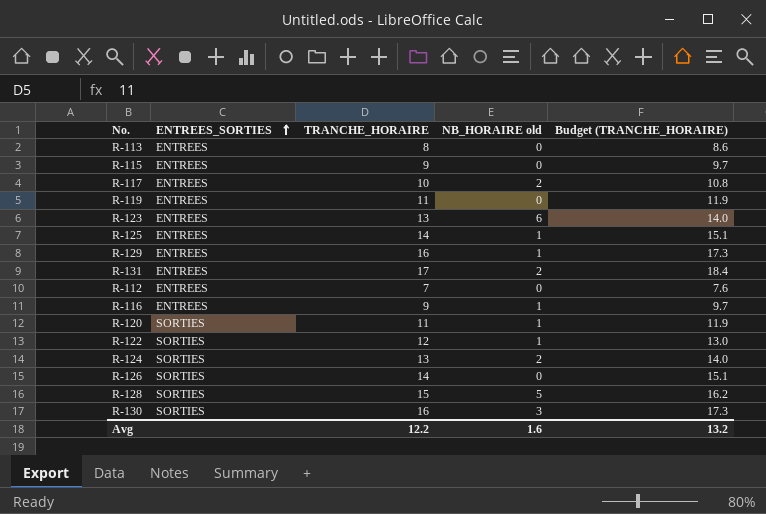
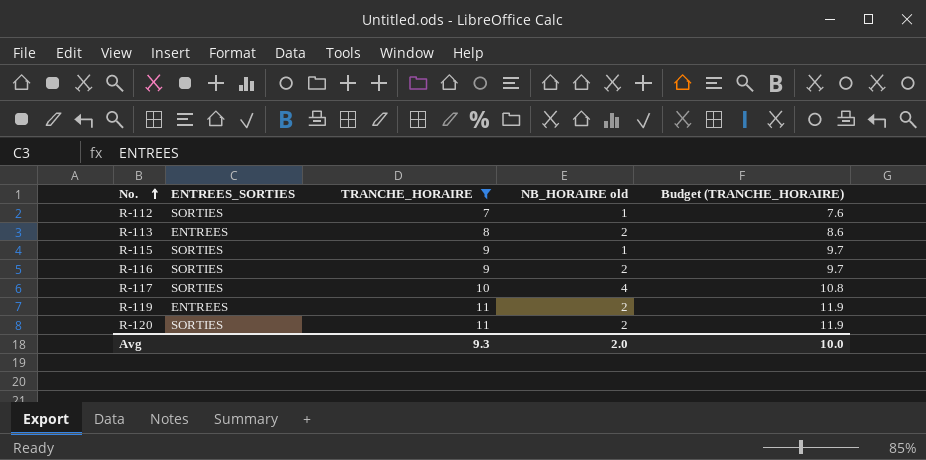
filter: none -> TRANCHE_HORAIRE <= 11
row order: ENTREES_SORTIES ascending -> No. ascending
R-112 | ENTREES_SORTIES: ENTREES -> SORTIES
R-112 | NB_HORAIRE old: 0 -> 1
R-113 | NB_HORAIRE old: 0 -> 2
R-115 | ENTREES_SORTIES: ENTREES -> SORTIES
R-115 | NB_HORAIRE old: 0 -> 1
R-116 | ENTREES_SORTIES: ENTREES -> SORTIES
R-116 | NB_HORAIRE old: 1 -> 2
R-117 | ENTREES_SORTIES: ENTREES -> SORTIES
R-117 | NB_HORAIRE old: 2 -> 4
R-119 | NB_HORAIRE old: 0 -> 2
R-120 | NB_HORAIRE old: 1 -> 2
Avg | TRANCHE_HORAIRE: 12.2 -> 9.3
Avg | NB_HORAIRE old: 1.6 -> 2.0
Avg | Budget (TRANCHE_HORAIRE): 13.2 -> 10.0

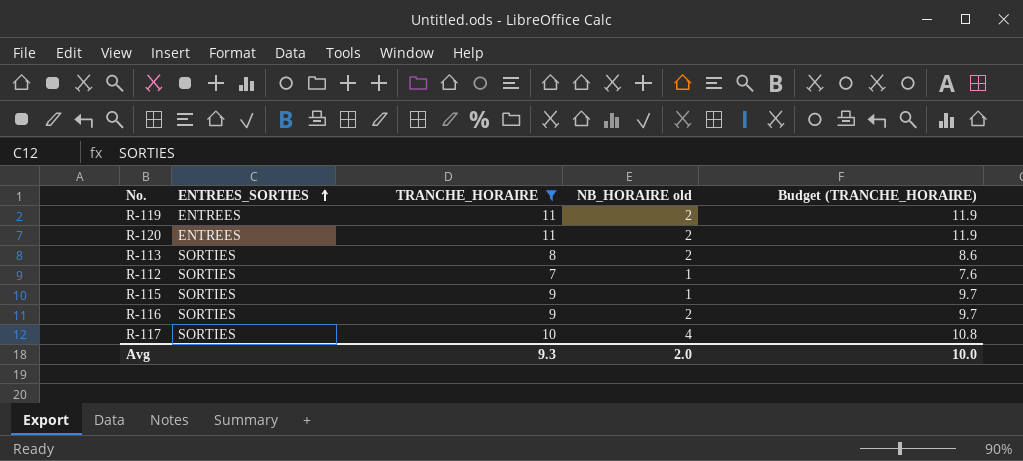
row order: No. ascending -> ENTREES_SORTIES ascending
R-120 | ENTREES_SORTIES: SORTIES -> ENTREES
R-113 | ENTREES_SORTIES: ENTREES -> SORTIES

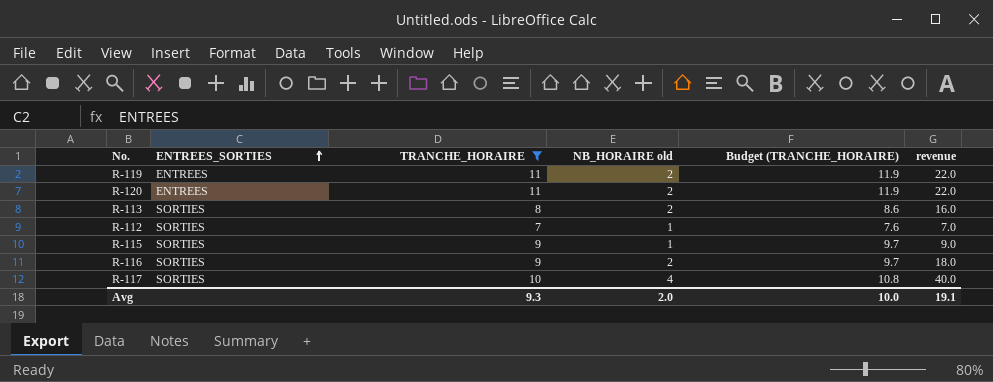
column revenue | formula: none -> [TRANCHE_HORAIRE] * [NB_HORAIRE old]

